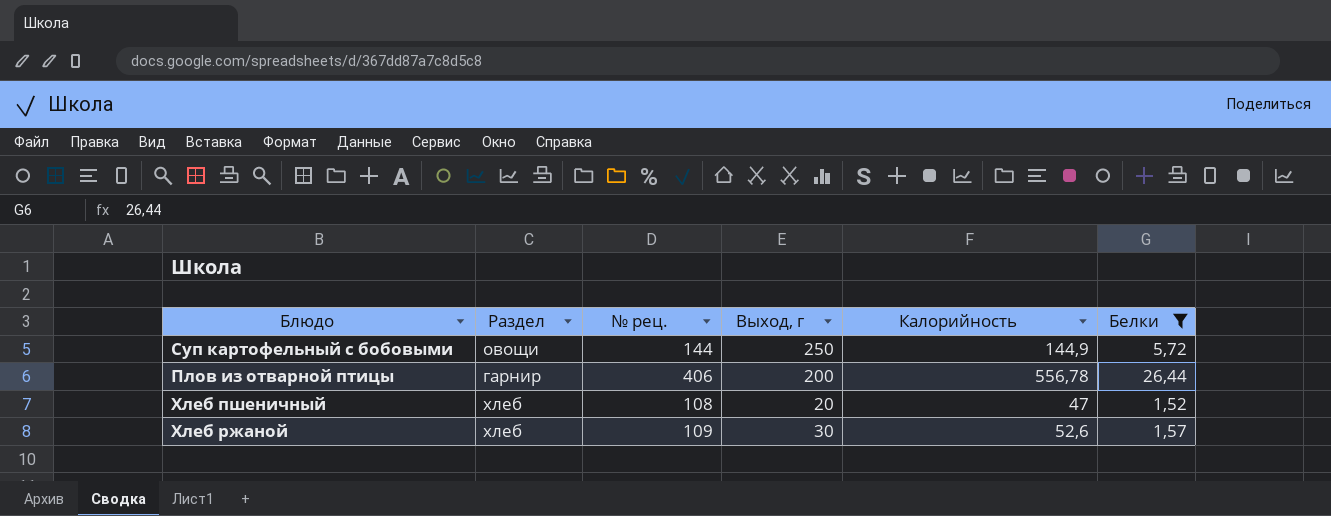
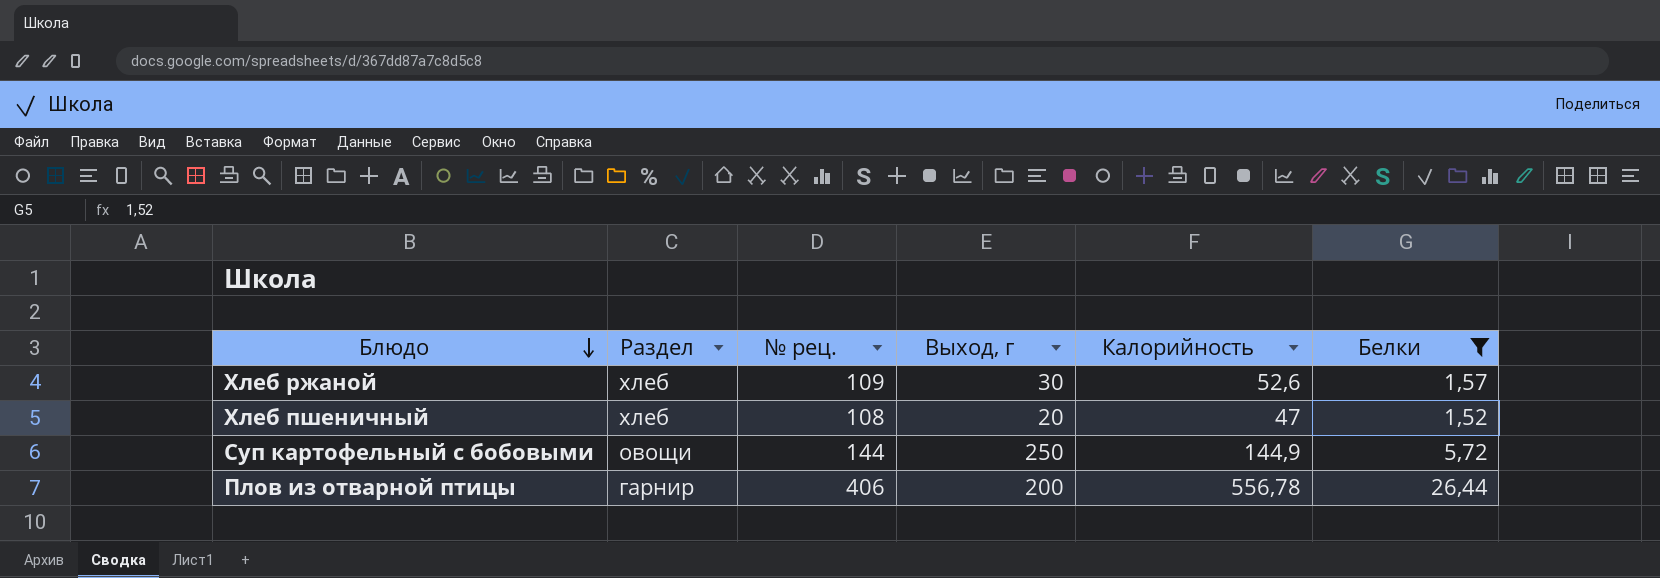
row order: none -> Блюдо descending

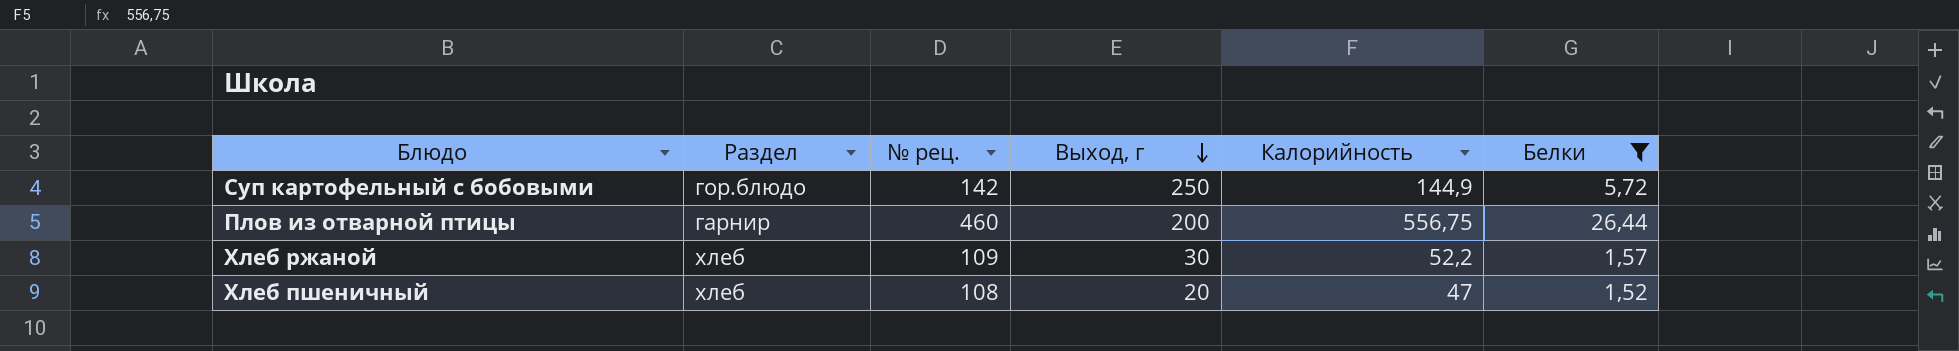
row order: Блюдо descending -> Выход, г descending
Суп картофельный с бобовыми | Раздел: овощи -> гор.блюдо
Суп картофельный с бобовыми | № рец.: 144 -> 142
Плов из отварной птицы | № рец.: 406 -> 460
Плов из отварной птицы | Калорийность: 556,78 -> 556,75
Хлеб ржаной | Калорийность: 52,6 -> 52,2

